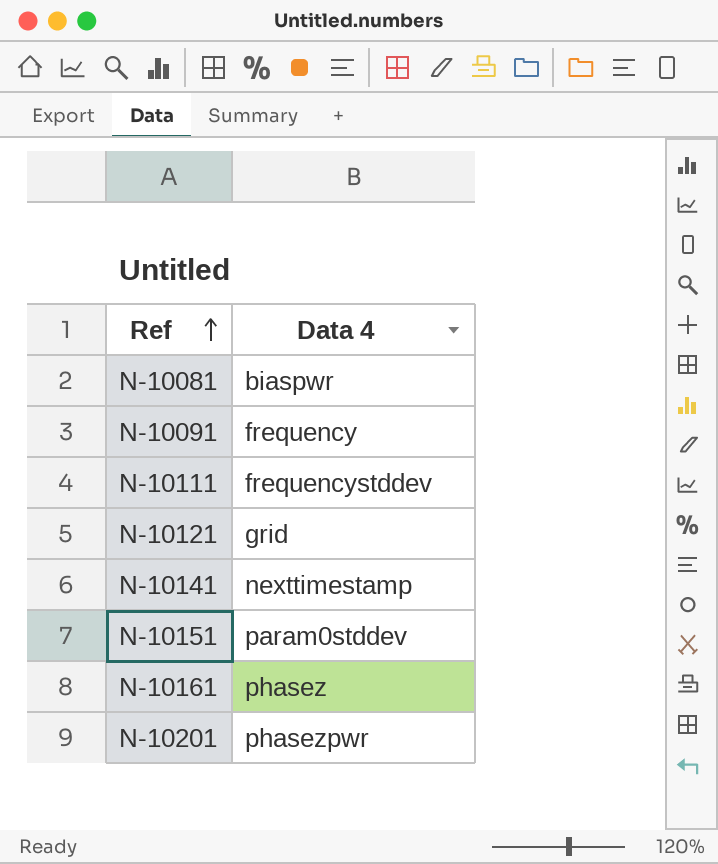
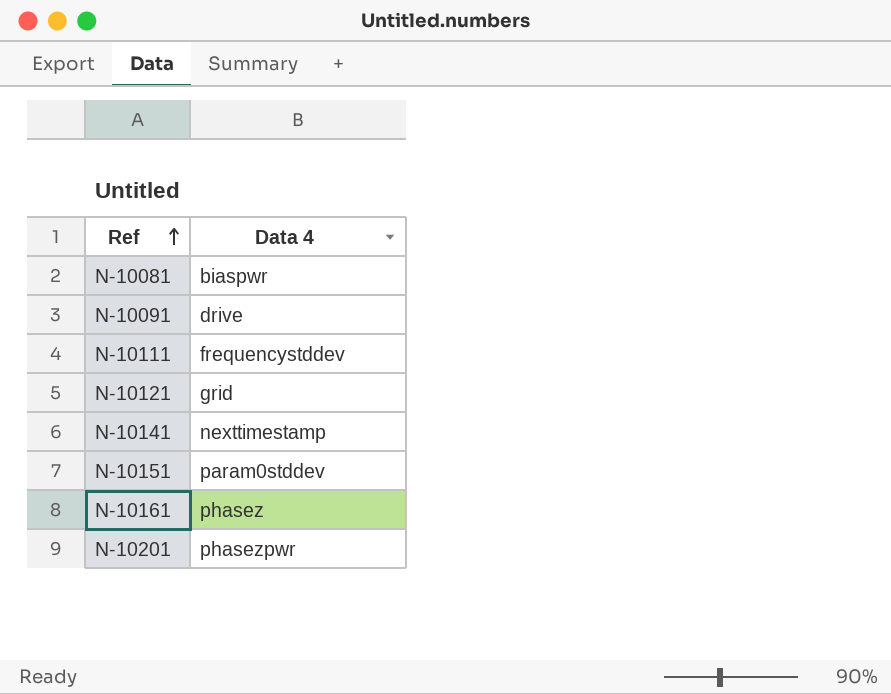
N-10091 | Data 4: frequency -> drive

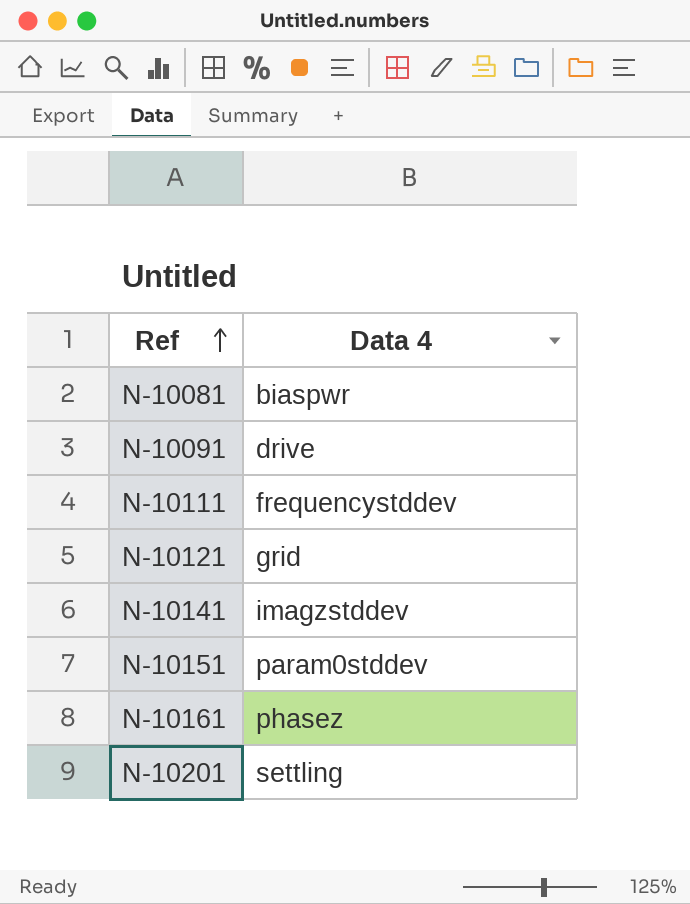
N-10141 | Data 4: nexttimestamp -> imagzstddev
N-10201 | Data 4: phasezpwr -> settling

